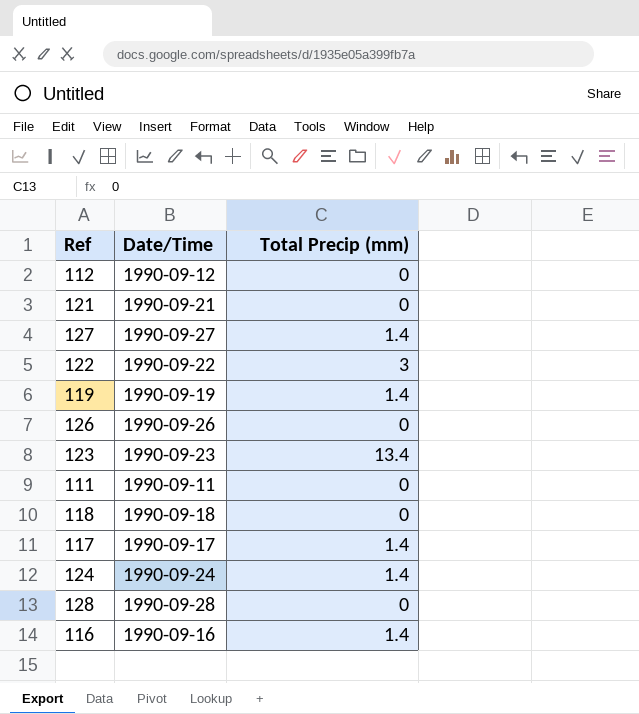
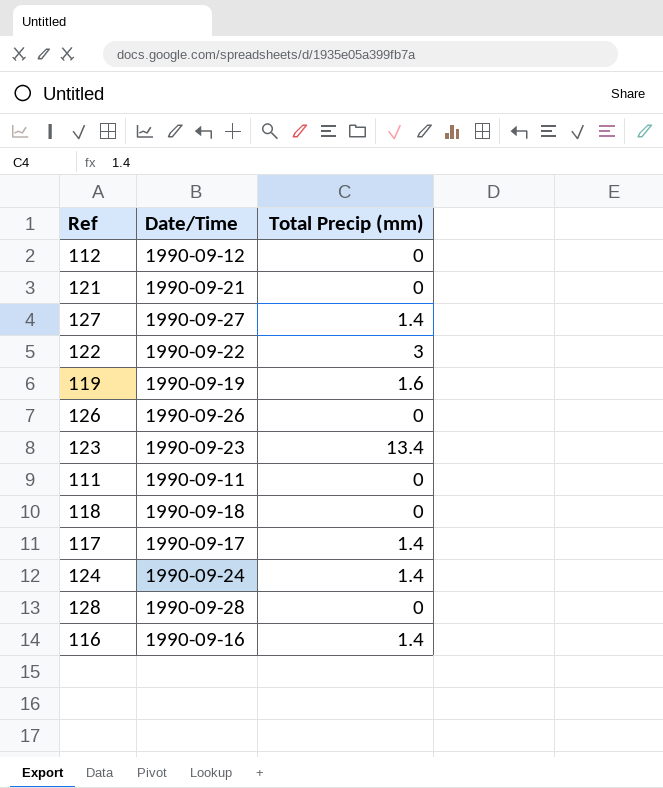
119 | Total Precip (mm): 1.4 -> 1.6

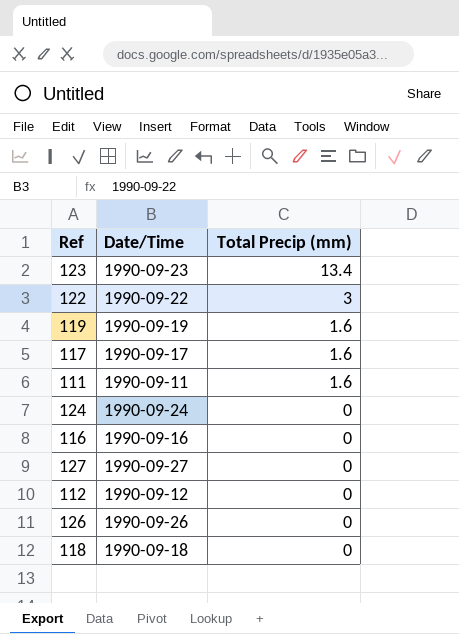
row order: none -> Total Precip (mm) descending
row 121: 1990-09-21 | 0 -> none
row 128: 1990-09-28 | 0 -> none
117 | Total Precip (mm): 1.4 -> 1.6
111 | Total Precip (mm): 0 -> 1.6
124 | Total Precip (mm): 1.4 -> 0
116 | Total Precip (mm): 1.4 -> 0
127 | Total Precip (mm): 1.4 -> 0

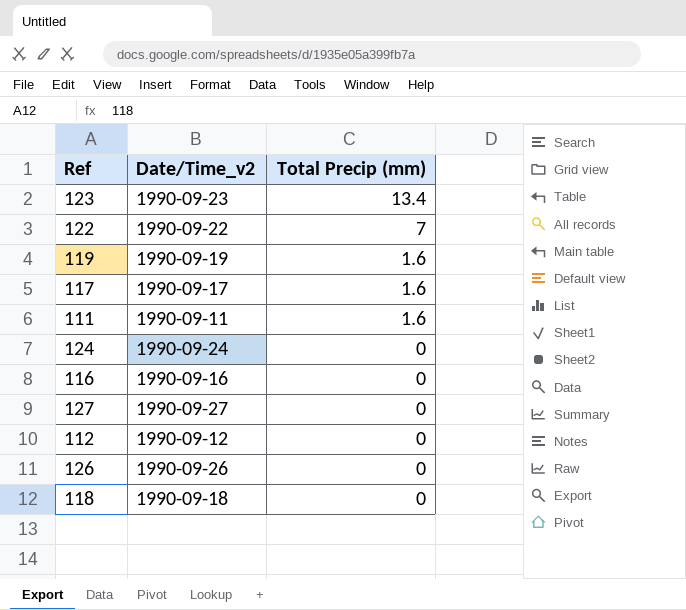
column name: Date/Time -> Date/Time_v2
122 | Total Precip (mm): 3 -> 7

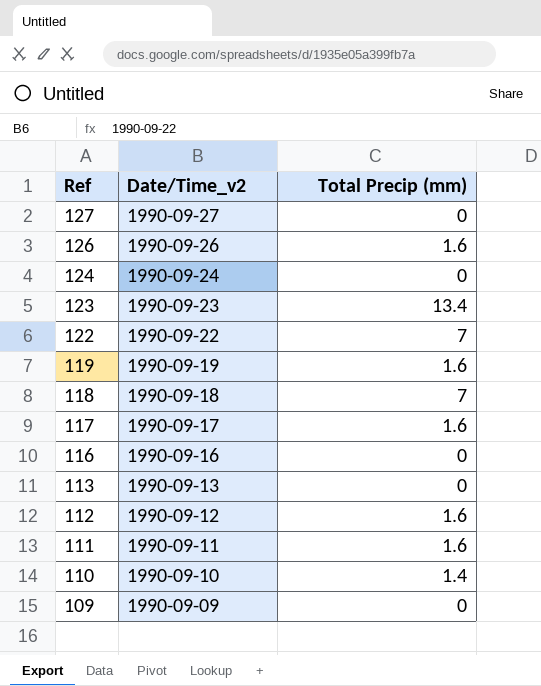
row order: Total Precip (mm) descending -> Ref descending
126 | Total Precip (mm): 0 -> 1.6
118 | Total Precip (mm): 0 -> 7
row 113: none -> 1990-09-13 | 0
112 | Total Precip (mm): 0 -> 1.6
row 110: none -> 1990-09-10 | 1.4
row 109: none -> 1990-09-09 | 0

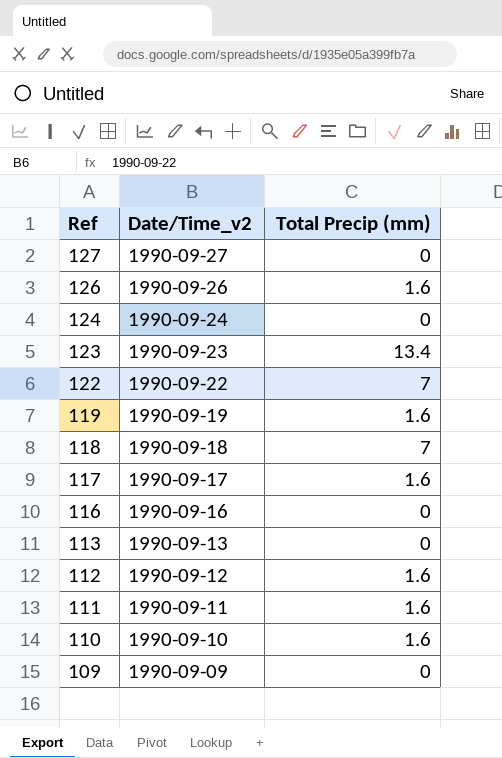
110 | Total Precip (mm): 1.4 -> 1.6

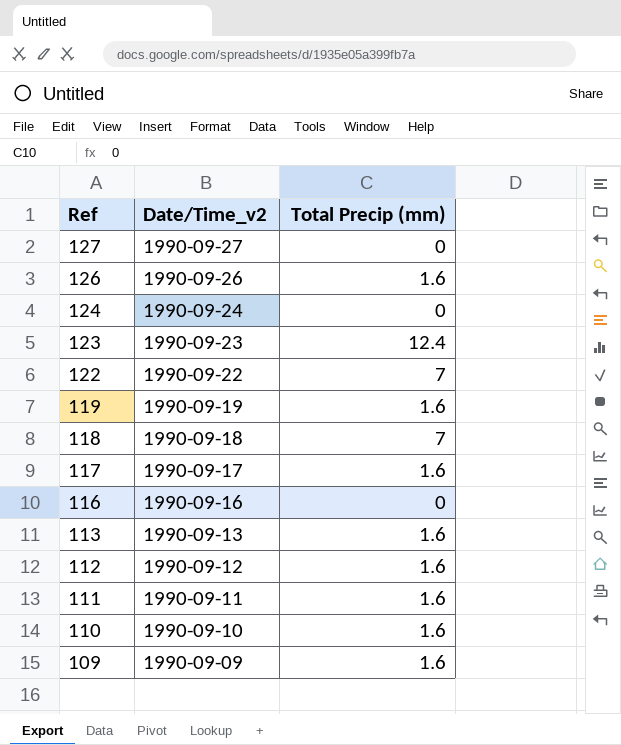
123 | Total Precip (mm): 13.4 -> 12.4
113 | Total Precip (mm): 0 -> 1.6
109 | Total Precip (mm): 0 -> 1.6

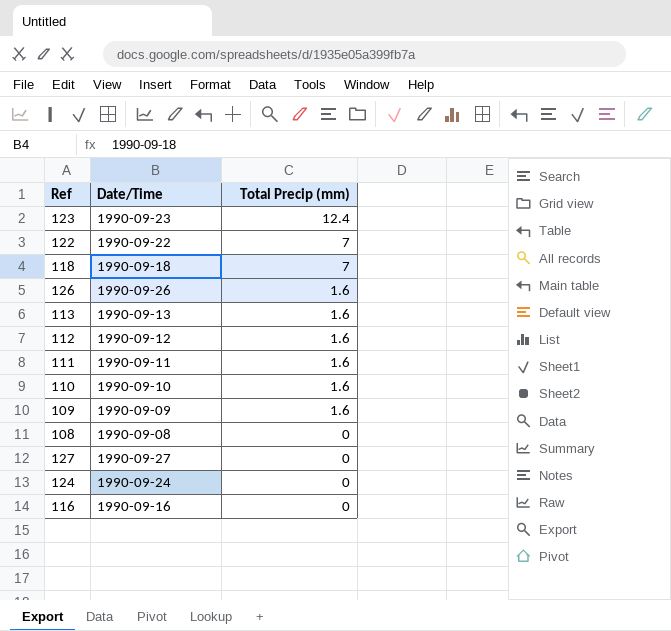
row order: Ref descending -> Total Precip (mm) descending
column name: Date/Time_v2 -> Date/Time
row 119: 1990-09-19 | 1.6 -> none
row 117: 1990-09-17 | 1.6 -> none
row 108: none -> 1990-09-08 | 0

